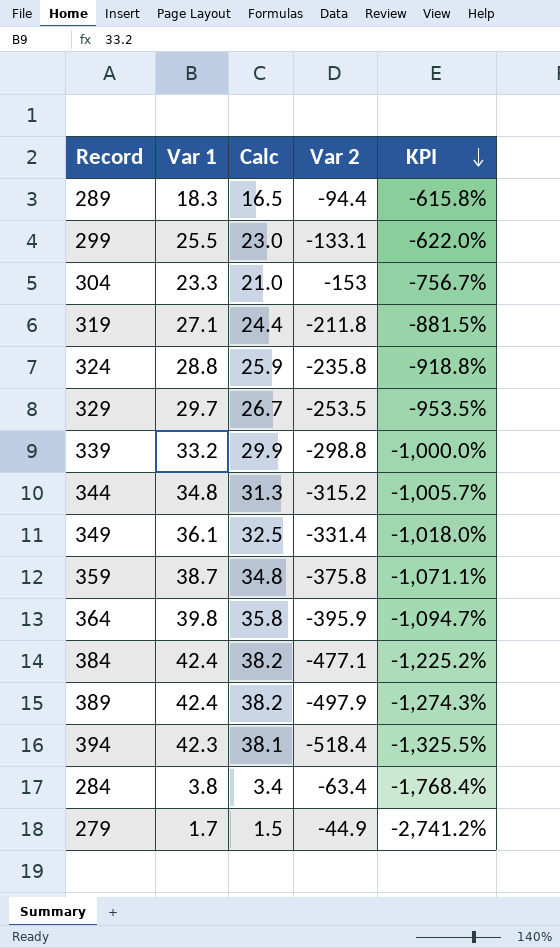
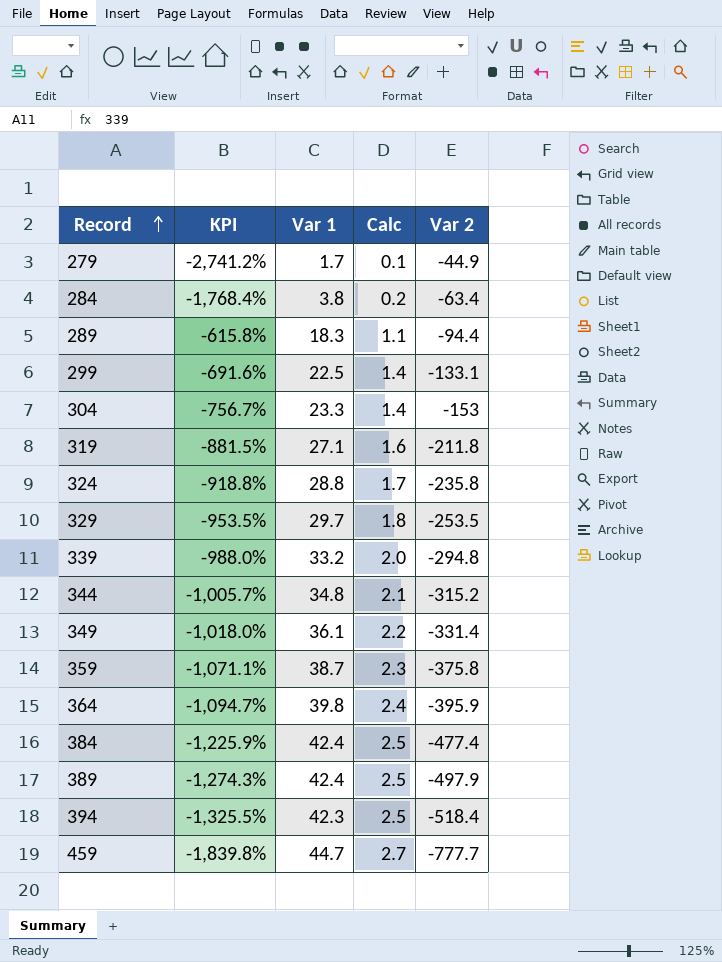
row order: KPI descending -> Record ascending
column KPI | position: 5 -> 2
column Calc | formula: [Var 1] * 0.9 -> [Var 1] * 0.06
299 | KPI: -622.0% -> -691.6%
299 | Var 1: 25.5 -> 22.5
339 | KPI: -1,000.0% -> -988.0%
339 | Var 2: -298.8 -> -294.8
384 | KPI: -1,225.2% -> -1,225.9%
384 | Var 2: -477.1 -> -477.4
row 459: none -> -1,839.8% | 44.7 | 2.7 | -777.7

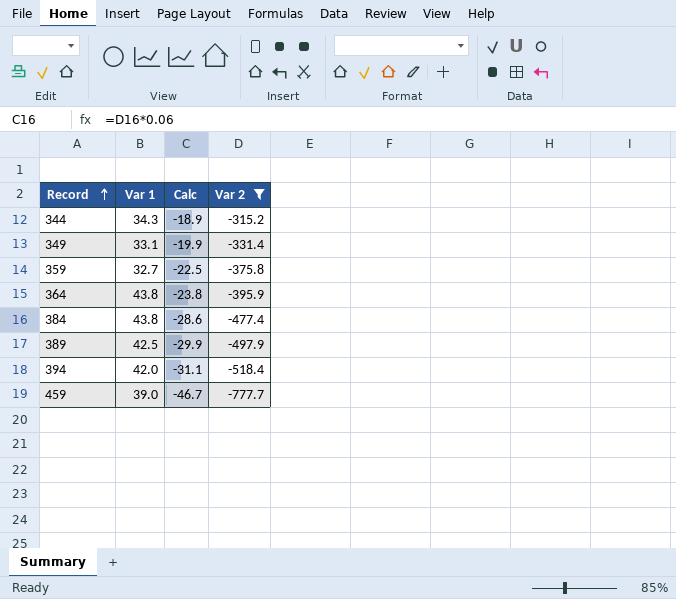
filter: none -> Var 2 <= -315.2
column KPI | formula: ([Var 2] - [Var 1]) / [Var 1] -> none
column Calc | formula: [Var 1] * 0.06 -> [Var 2] * 0.06
344 | Var 1: 34.8 -> 34.3
349 | Var 1: 36.1 -> 33.1
359 | Var 1: 38.7 -> 32.7
364 | Var 1: 39.8 -> 43.8
384 | Var 1: 42.4 -> 43.8
389 | Var 1: 42.4 -> 42.5
394 | Var 1: 42.3 -> 42.0
459 | Var 1: 44.7 -> 39.0

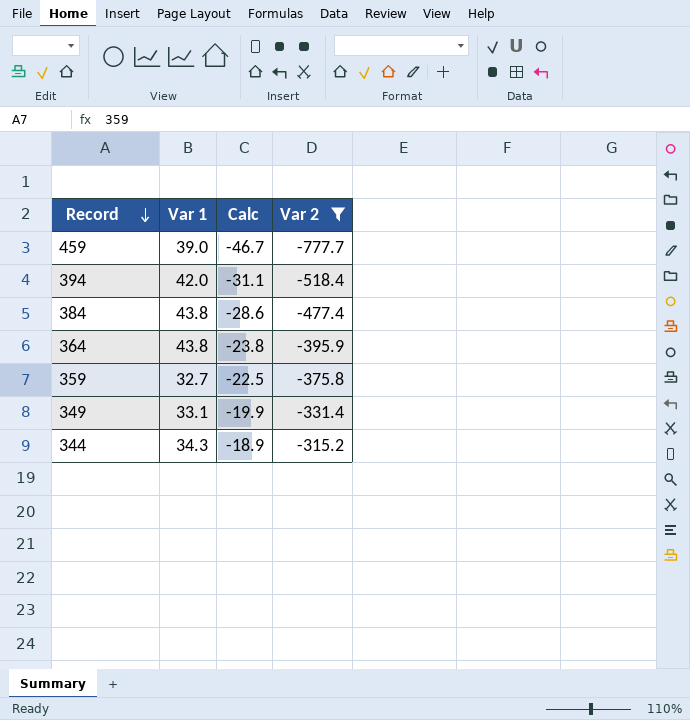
row order: Record ascending -> Record descending
row 389: 42.5 | -29.9 | -497.9 -> none

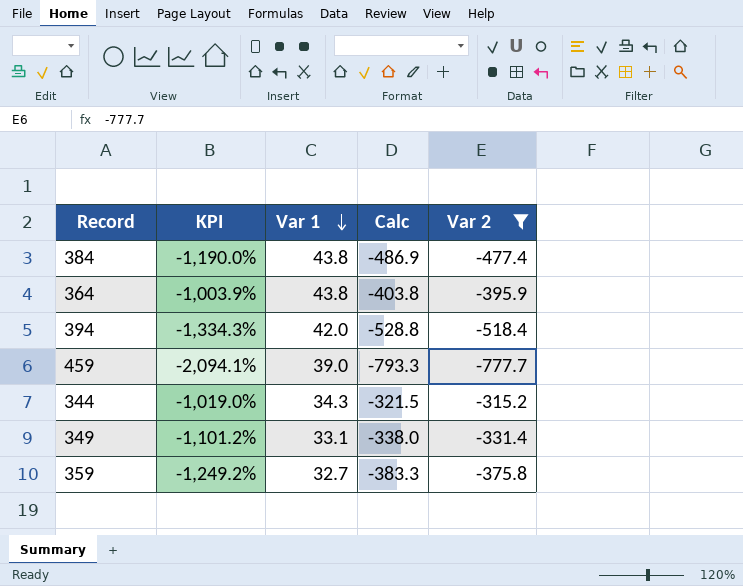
row order: Record descending -> Var 1 descending
column KPI | formula: none -> ([Var 2] - [Var 1]) / [Var 1]
column Calc | formula: [Var 2] * 0.06 -> [Var 2] * 1.02

